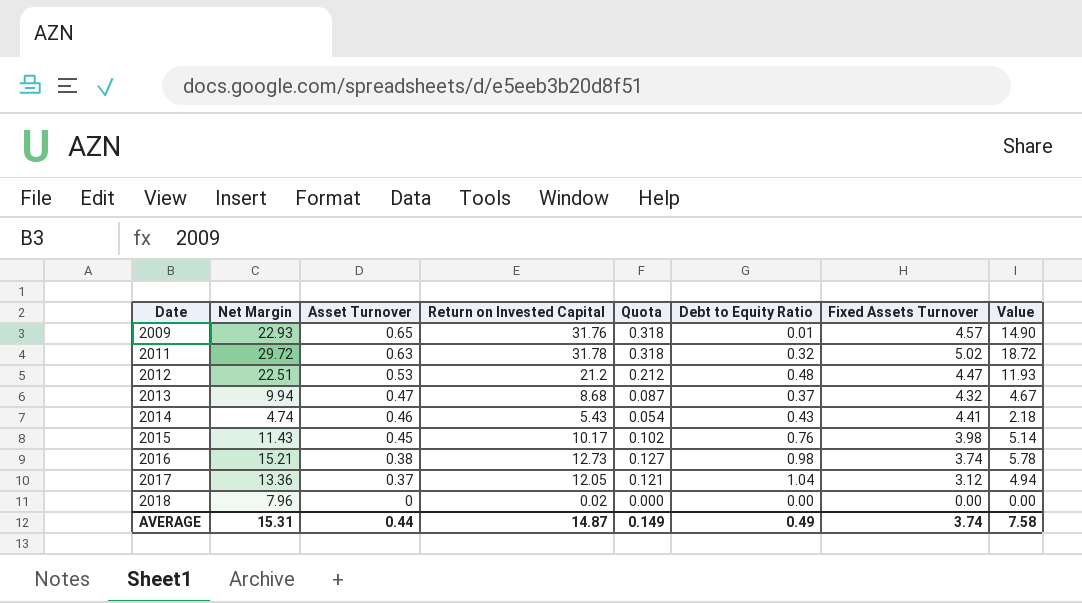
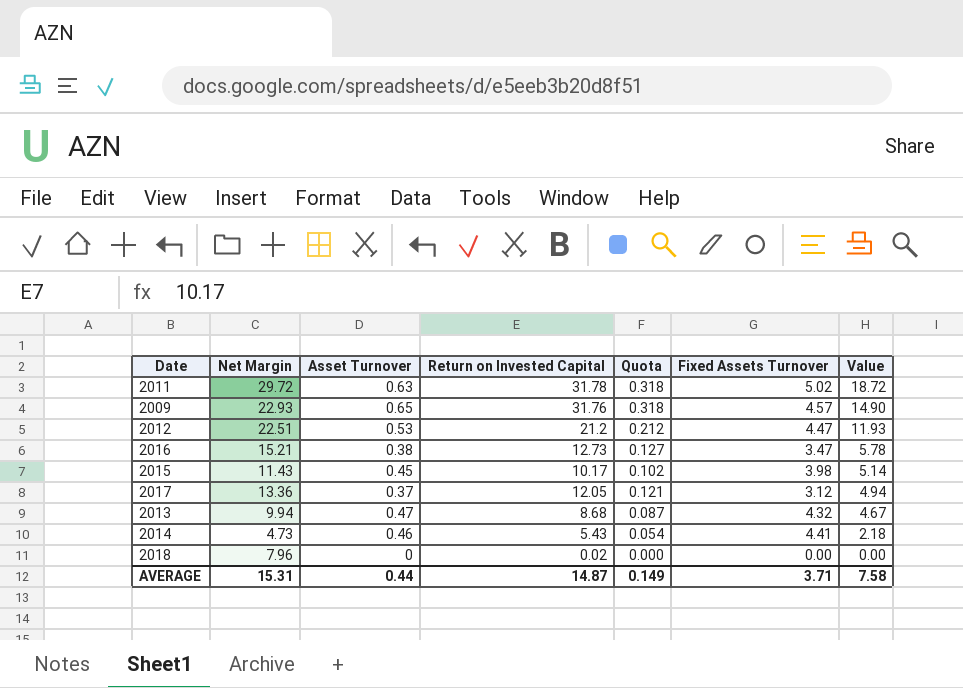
row order: Date ascending -> Value descending
column Debt to Equity Ratio | position: 6 -> none
2016 | Fixed Assets Turnover: 3.74 -> 3.47
2014 | Net Margin: 4.74 -> 4.73
AVERAGE | Fixed Assets Turnover: 3.74 -> 3.71

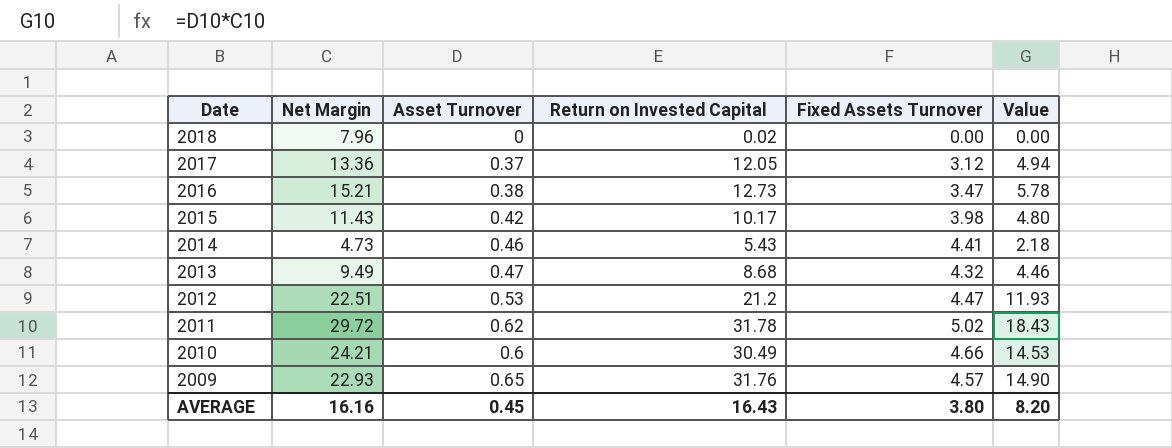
row order: Value descending -> Date descending
column Quota | formula: [Return on Invested Capital] * 0.01 -> none
2015 | Asset Turnover: 0.45 -> 0.42
2015 | Value: 5.14 -> 4.80
2013 | Net Margin: 9.94 -> 9.49
2013 | Value: 4.67 -> 4.46
2011 | Asset Turnover: 0.63 -> 0.62
2011 | Value: 18.72 -> 18.43
row 2010: none -> 24.21 | 0.6 | 30.49 | 4.66 | 14.53
AVERAGE | Net Margin: 15.31 -> 16.16
AVERAGE | Asset Turnover: 0.44 -> 0.45
AVERAGE | Return on Invested Capital: 14.87 -> 16.43
AVERAGE | Fixed Assets Turnover: 3.71 -> 3.80
AVERAGE | Value: 7.58 -> 8.20

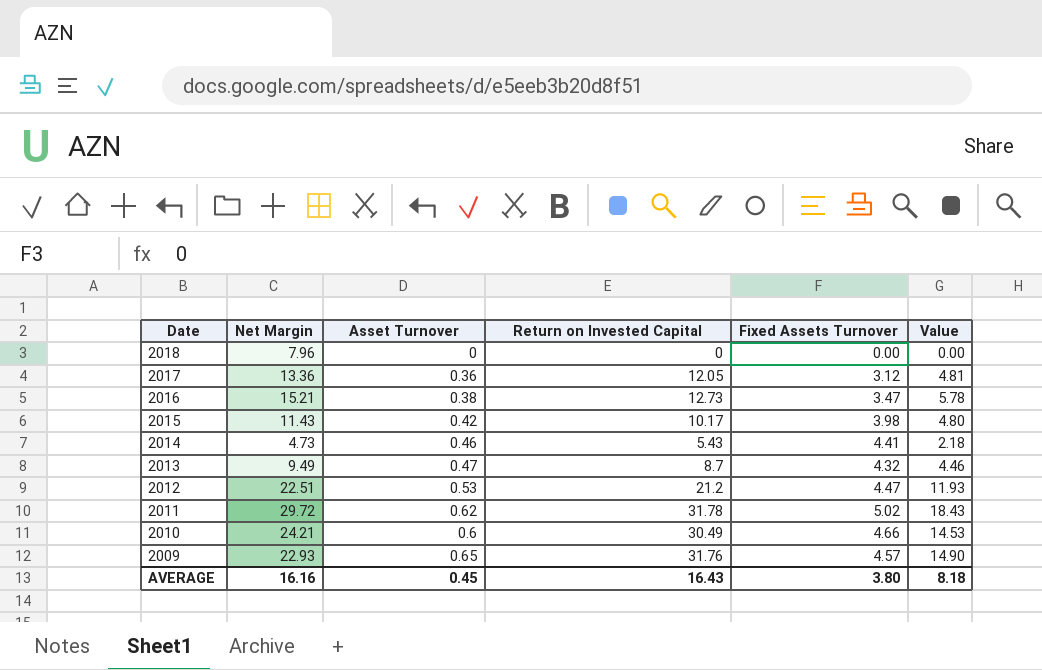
2018 | Return on Invested Capital: 0.02 -> 0
2017 | Asset Turnover: 0.37 -> 0.36
2017 | Value: 4.94 -> 4.81
2013 | Return on Invested Capital: 8.68 -> 8.7
AVERAGE | Value: 8.20 -> 8.18

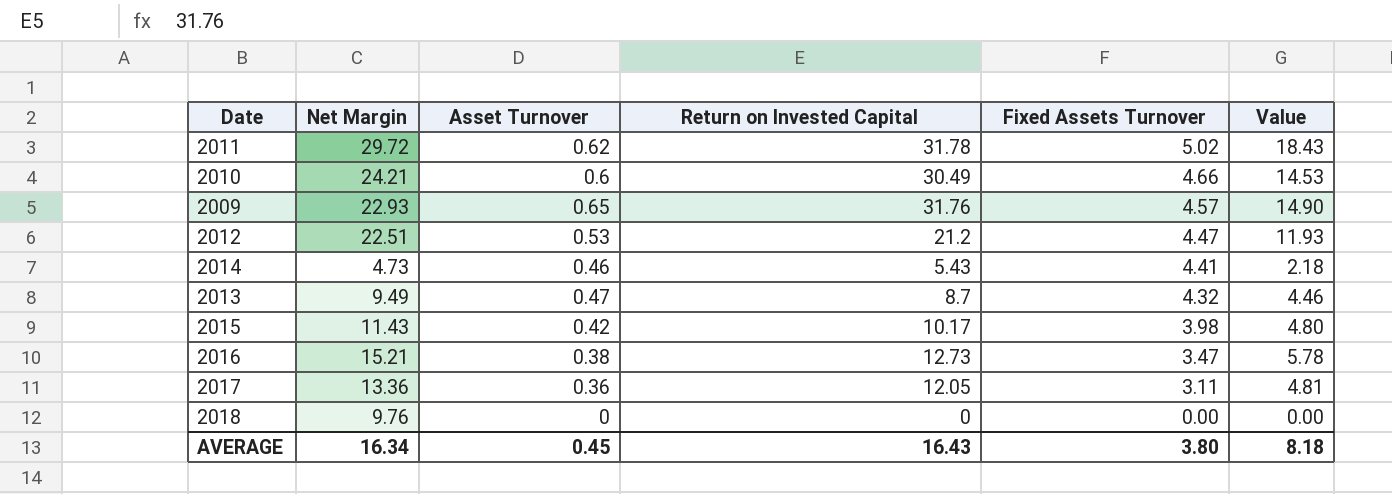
row order: Date descending -> Fixed Assets Turnover descending
2017 | Fixed Assets Turnover: 3.12 -> 3.11
2018 | Net Margin: 7.96 -> 9.76
AVERAGE | Net Margin: 16.16 -> 16.34

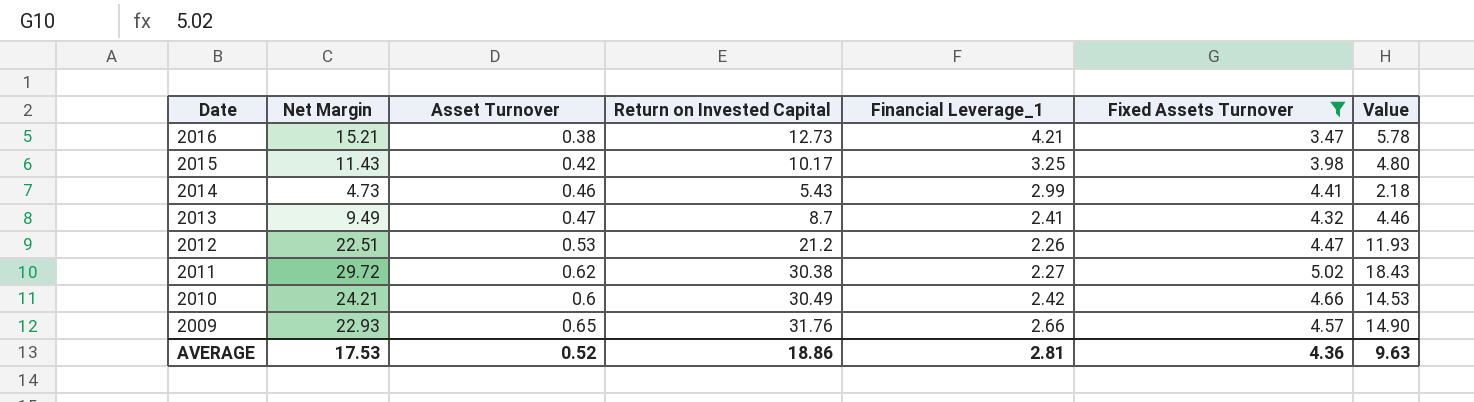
filter: none -> Fixed Assets Turnover >= 3.47
row order: Fixed Assets Turnover descending -> Date descending
column Financial Leverage_1 | position: none -> 5
2011 | Return on Invested Capital: 31.78 -> 30.38
AVERAGE | Net Margin: 16.34 -> 17.53
AVERAGE | Asset Turnover: 0.45 -> 0.52
AVERAGE | Return on Invested Capital: 16.43 -> 18.86
AVERAGE | Fixed Assets Turnover: 3.80 -> 4.36
AVERAGE | Value: 8.18 -> 9.63

